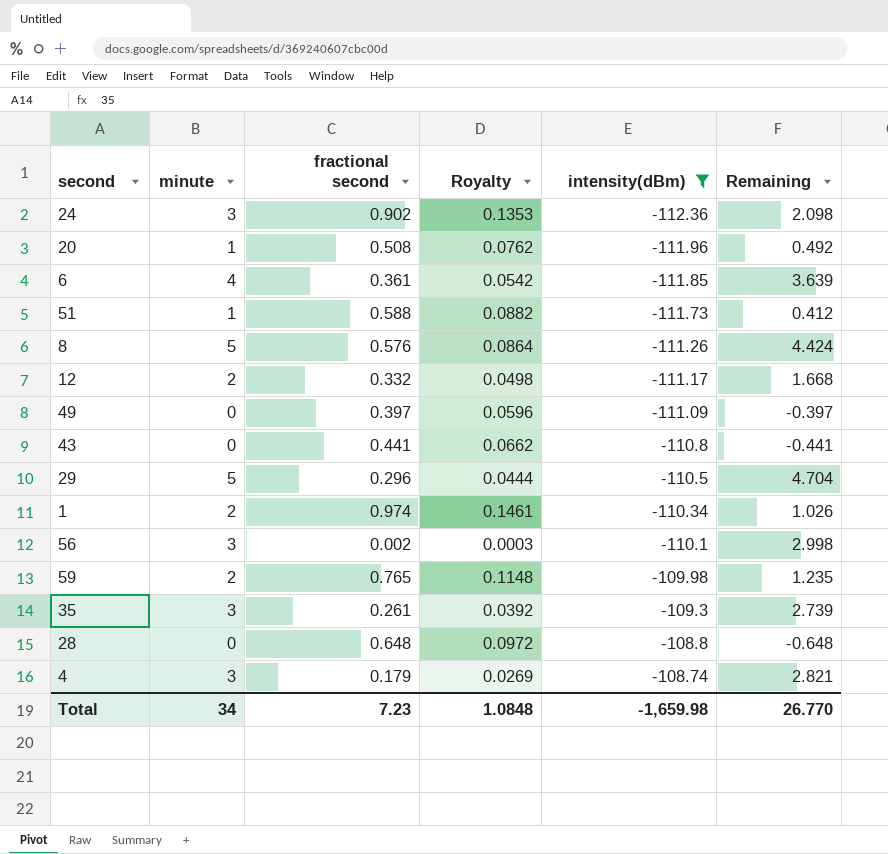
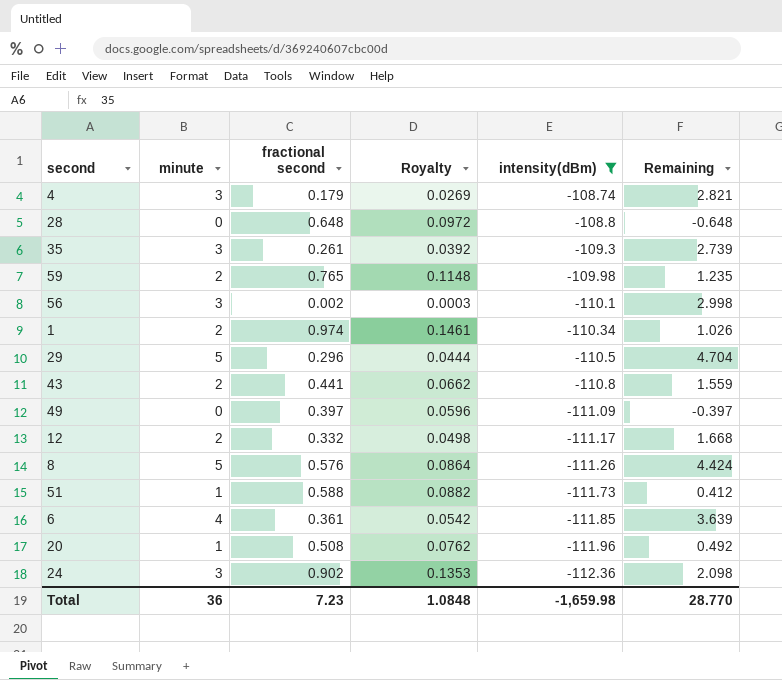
row order: intensity(dBm) ascending -> intensity(dBm) descending
43 | minute: 0 -> 2
43 | Remaining: -0.441 -> 1.559
Total | minute: 34 -> 36
Total | Remaining: 26.770 -> 28.770

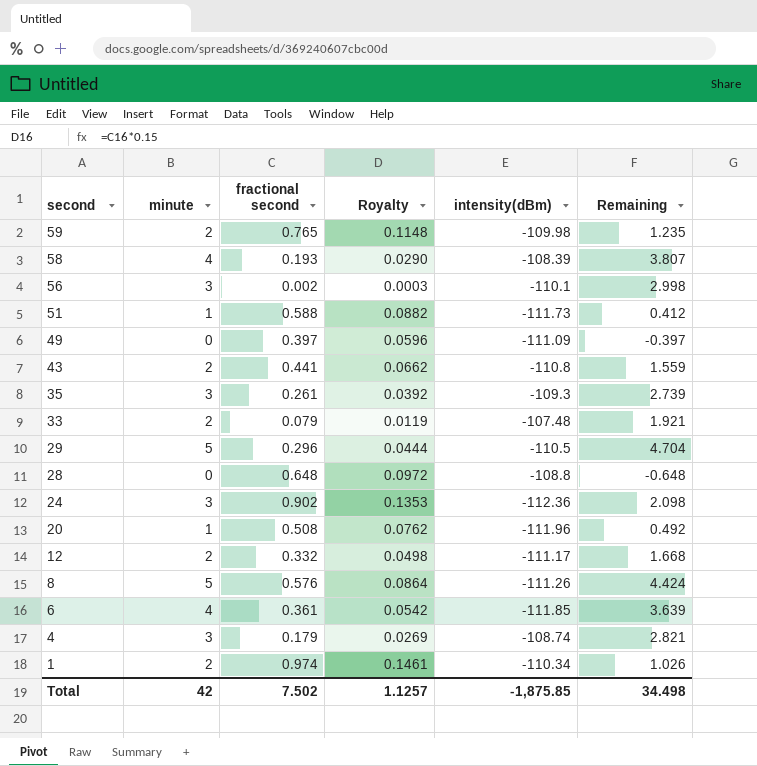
filter: intensity(dBm) <= -108.74 -> none
row order: intensity(dBm) descending -> second descending
Total | minute: 36 -> 42
Total | fractional second: 7.23 -> 7.502
Total | Royalty: 1.0848 -> 1.1257
Total | intensity(dBm): -1,659.98 -> -1,875.85
Total | Remaining: 28.770 -> 34.498

